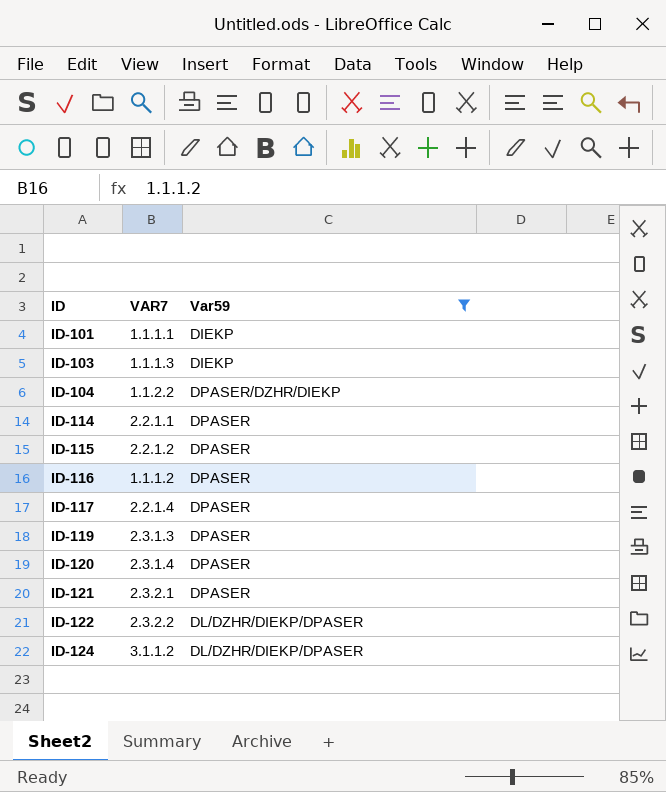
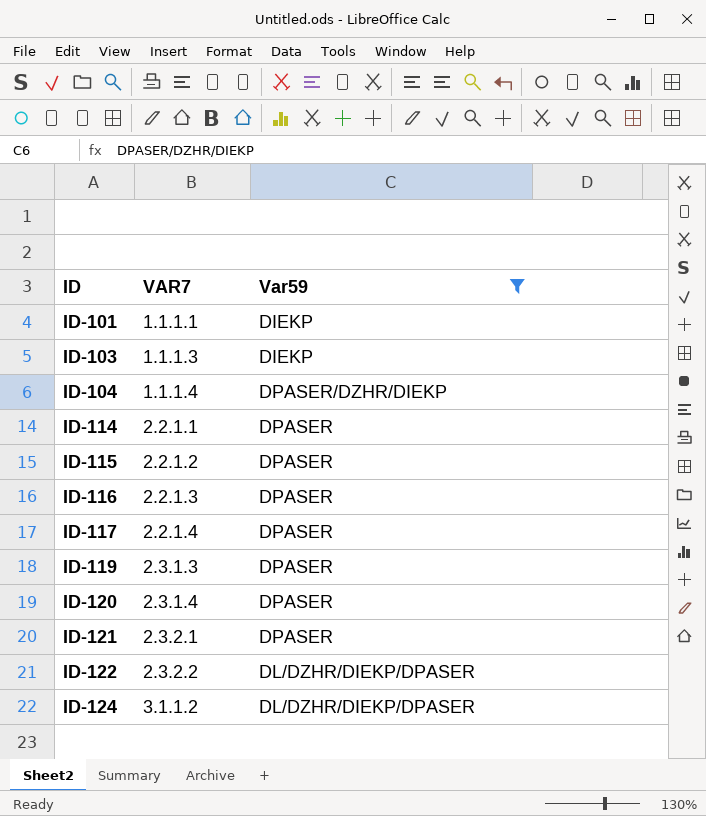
ID-104 | VAR7: 1.1.2.2 -> 1.1.1.4
ID-116 | VAR7: 1.1.1.2 -> 2.2.1.3

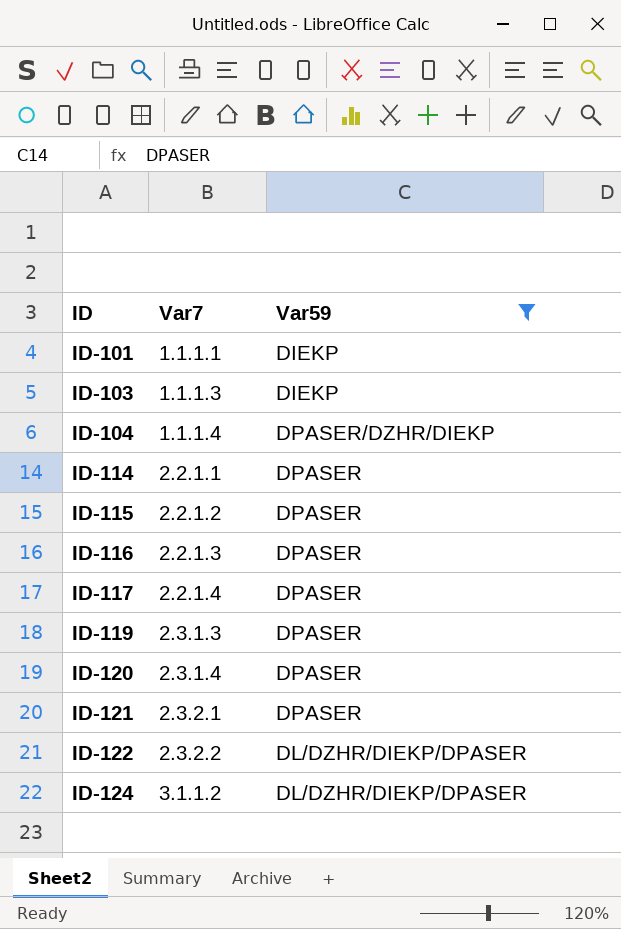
column name: VAR7 -> Var7

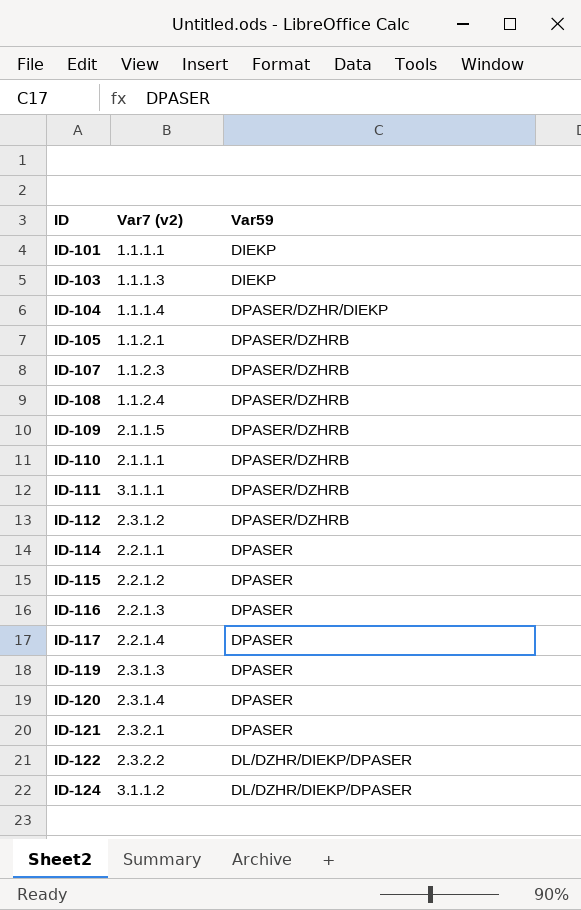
filter: Var59 != DPASER/DZHRB -> none
column name: Var7 -> Var7 (v2)

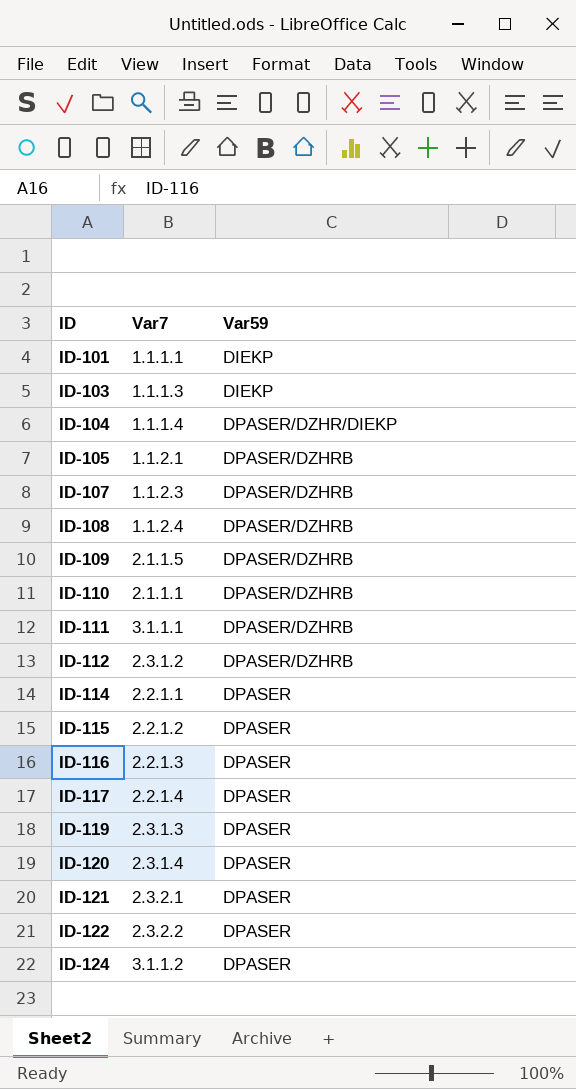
column name: Var7 (v2) -> Var7
ID-122 | Var59: DL/DZHR/DIEKP/DPASER -> DPASER
ID-124 | Var59: DL/DZHR/DIEKP/DPASER -> DPASER

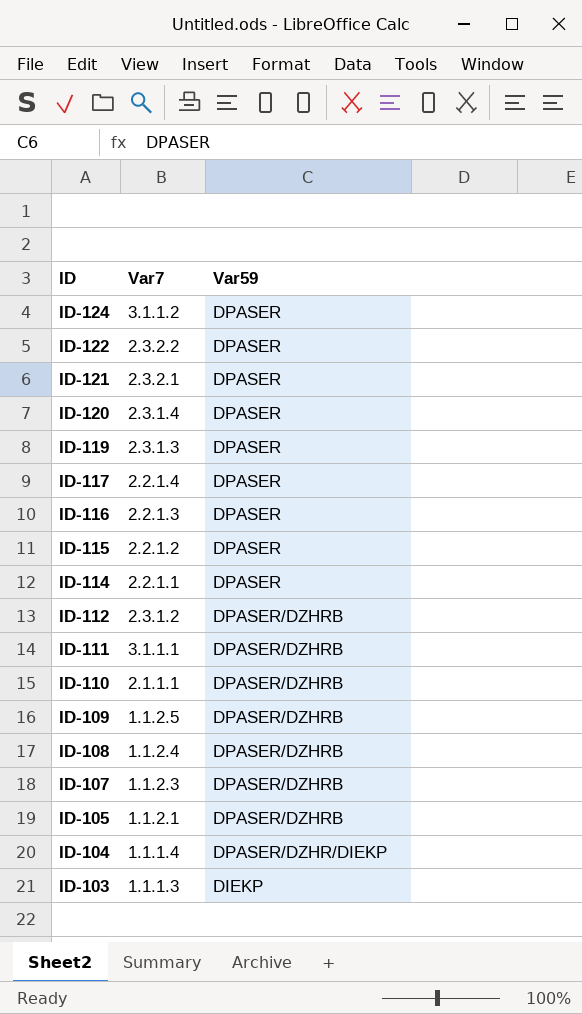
row order: ID ascending -> ID descending
row ID-101: 1.1.1.1 | DIEKP -> none
ID-109 | Var7: 2.1.1.5 -> 1.1.2.5

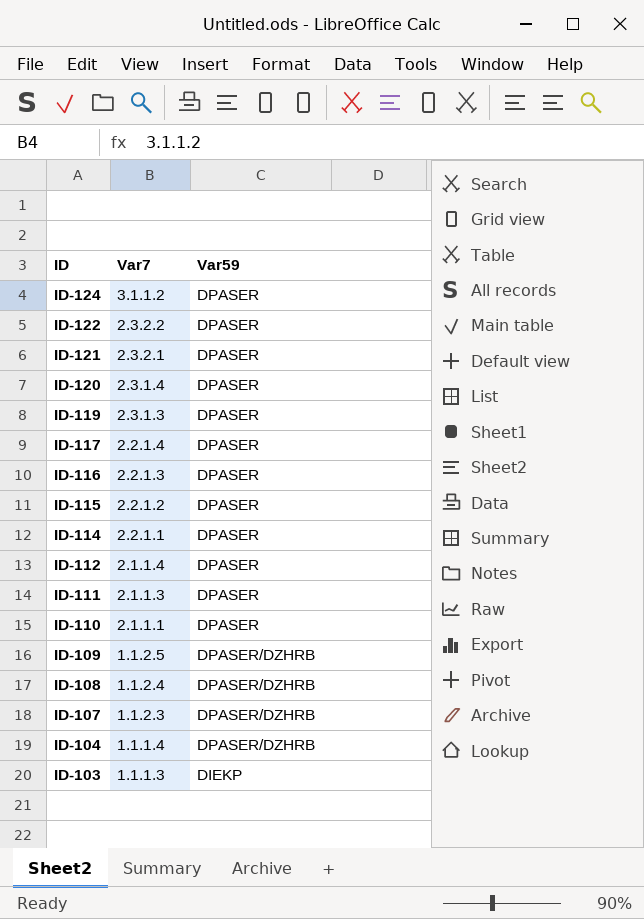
row ID-105: 1.1.2.1 | DPASER/DZHRB -> none
ID-112 | Var7: 2.3.1.2 -> 2.1.1.4
ID-112 | Var59: DPASER/DZHRB -> DPASER
ID-111 | Var7: 3.1.1.1 -> 2.1.1.3
ID-111 | Var59: DPASER/DZHRB -> DPASER
ID-110 | Var59: DPASER/DZHRB -> DPASER
ID-104 | Var59: DPASER/DZHR/DIEKP -> DPASER/DZHRB

